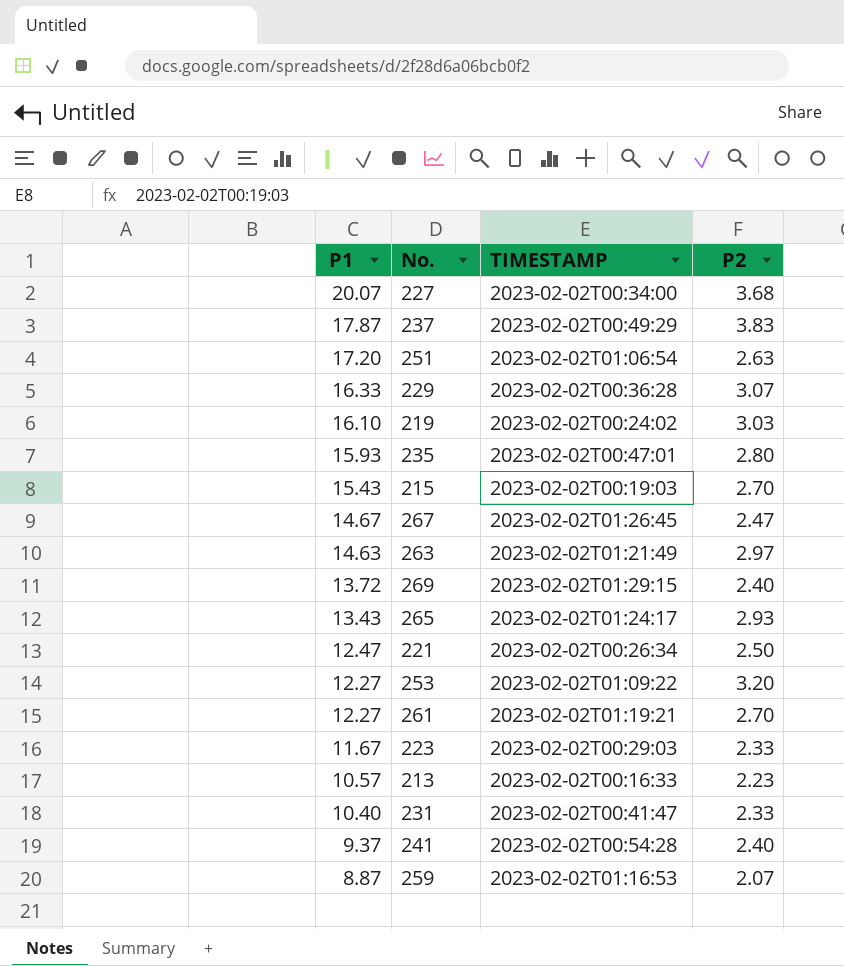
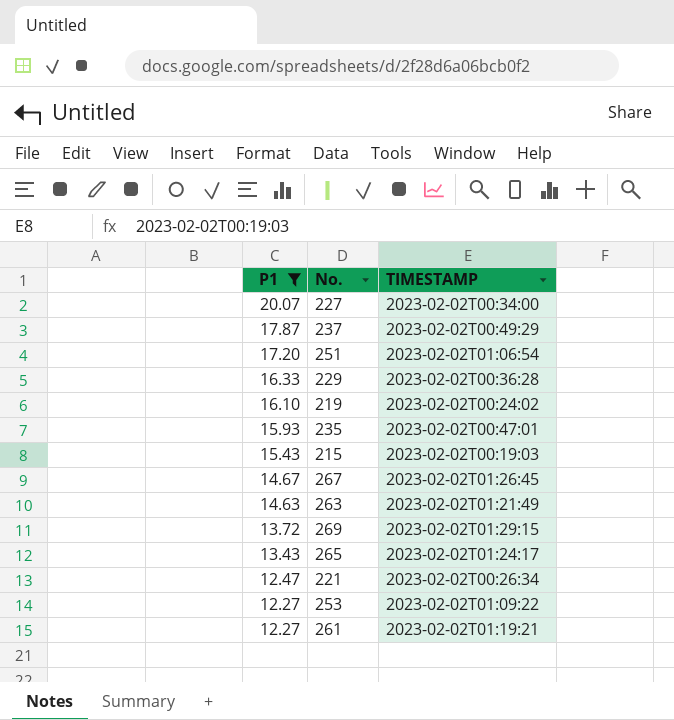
filter: none -> P1 >= 12.27
column P2 | position: 4 -> none

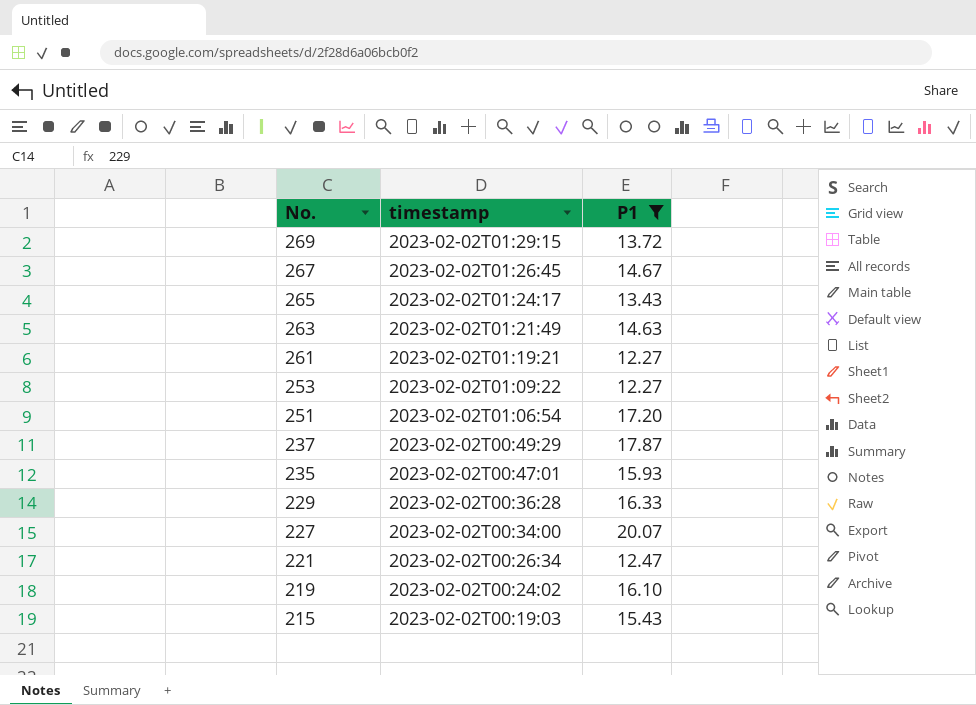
row order: P1 descending -> No. descending
column name: TIMESTAMP -> timestamp
column P1 | position: 1 -> 3

